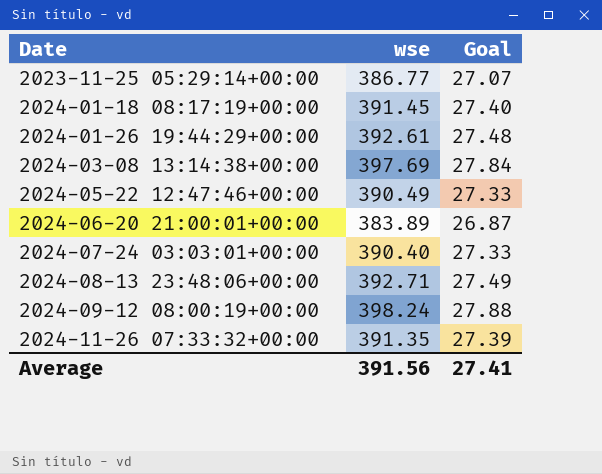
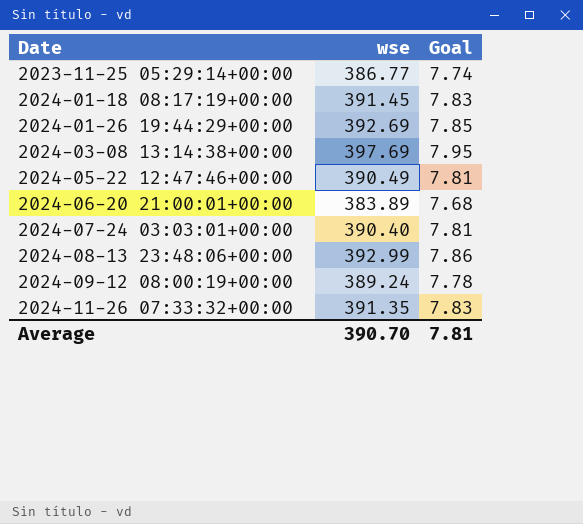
column Goal | formula: [wse] * 0.07 -> [wse] * 0.02
2024-01-26 19:44:29+00:00 | wse: 392.61 -> 392.69
2024-08-13 23:48:06+00:00 | wse: 392.71 -> 392.99
2024-09-12 08:00:19+00:00 | wse: 398.24 -> 389.24
Average | wse: 391.56 -> 390.70
Average | Goal: 27.41 -> 7.81

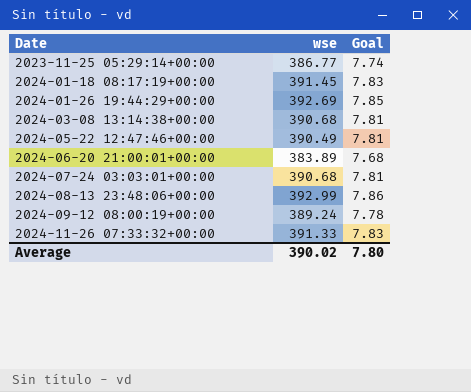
2024-03-08 13:14:38+00:00 | wse: 397.69 -> 390.68
2024-03-08 13:14:38+00:00 | Goal: 7.95 -> 7.81
2024-07-24 03:03:01+00:00 | wse: 390.40 -> 390.68
2024-11-26 07:33:32+00:00 | wse: 391.35 -> 391.33
Average | wse: 390.70 -> 390.02
Average | Goal: 7.81 -> 7.80

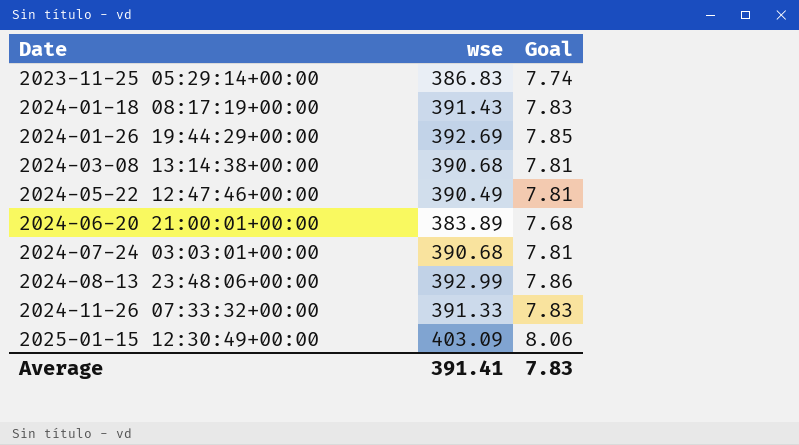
row 2024-09-12 08:00:19+00:00: 389.24 | 7.78 -> none
2023-11-25 05:29:14+00:00 | wse: 386.77 -> 386.83
2024-01-18 08:17:19+00:00 | wse: 391.45 -> 391.43
row 2025-01-15 12:30:49+00:00: none -> 403.09 | 8.06
Average | wse: 390.02 -> 391.41
Average | Goal: 7.80 -> 7.83

